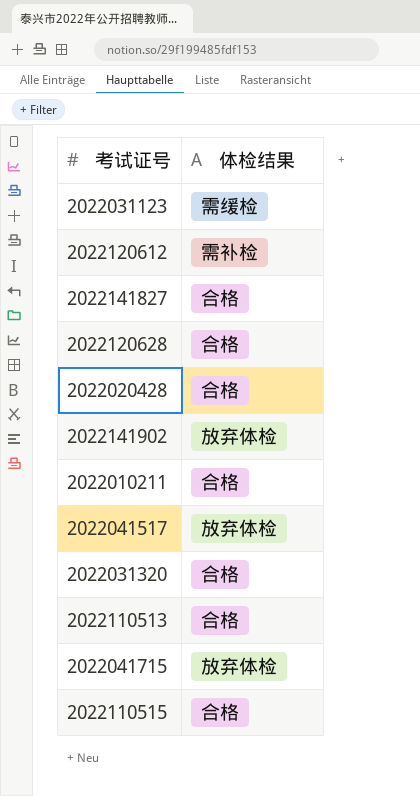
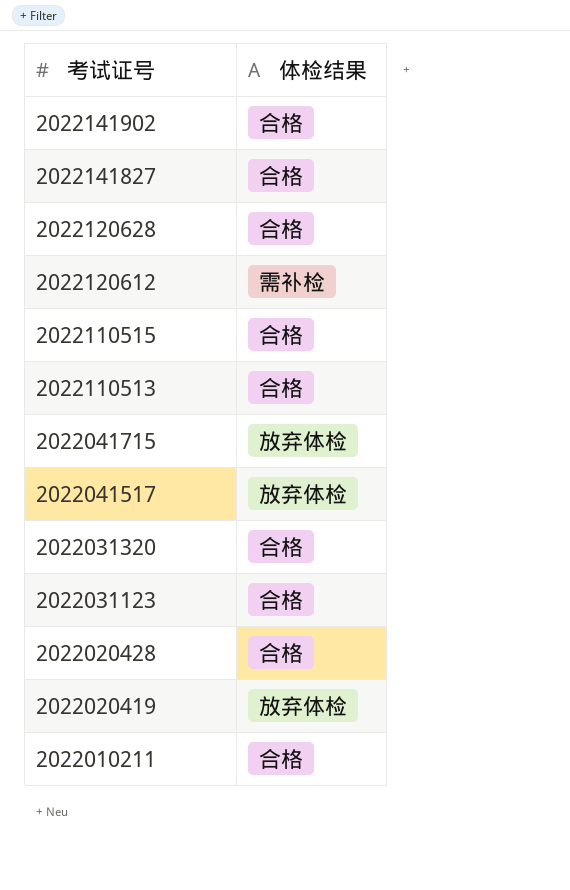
row order: none -> 考试证号 descending
2022141902 | 体检结果: 放弃体检 -> 合格
2022031123 | 体检结果: 需缓检 -> 合格
row 2022020419: none -> 放弃体检

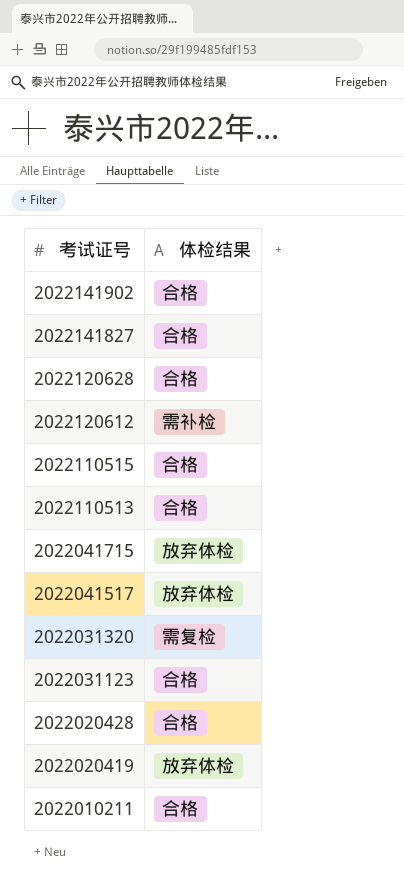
2022031320 | 体检结果: 合格 -> 需复检

